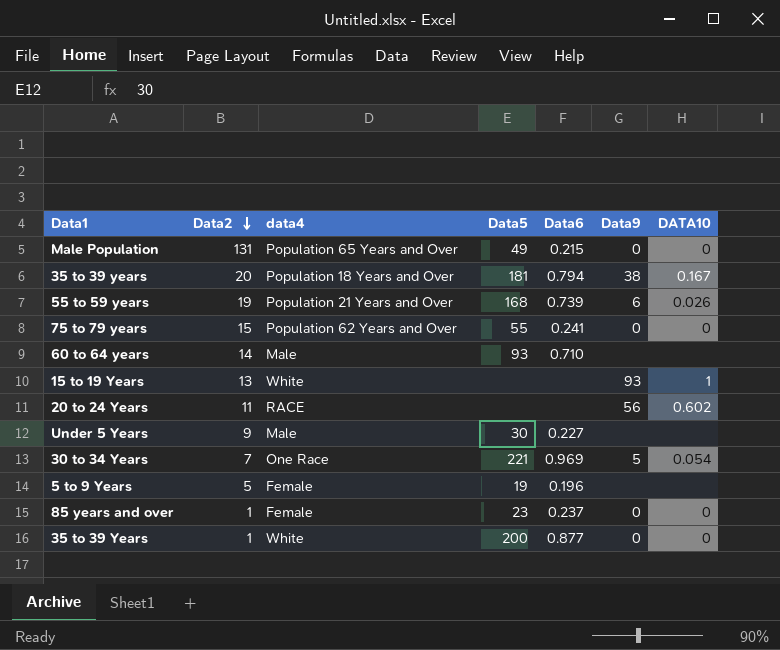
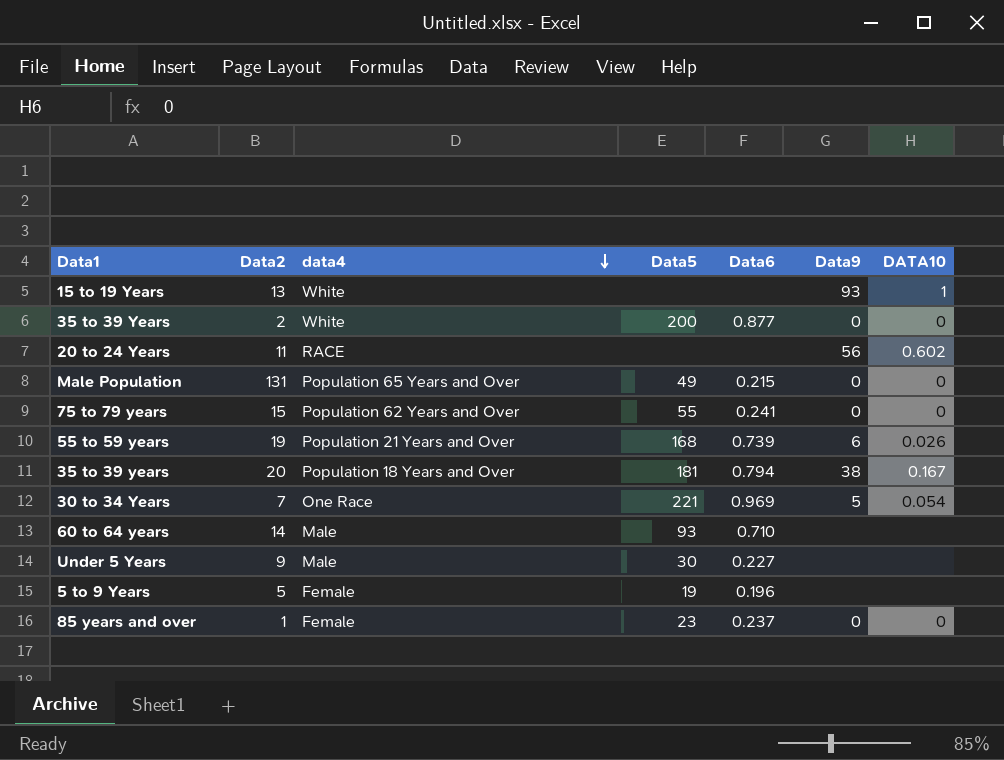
row order: Data2 descending -> data4 descending
35 to 39 Years | Data2: 1 -> 2

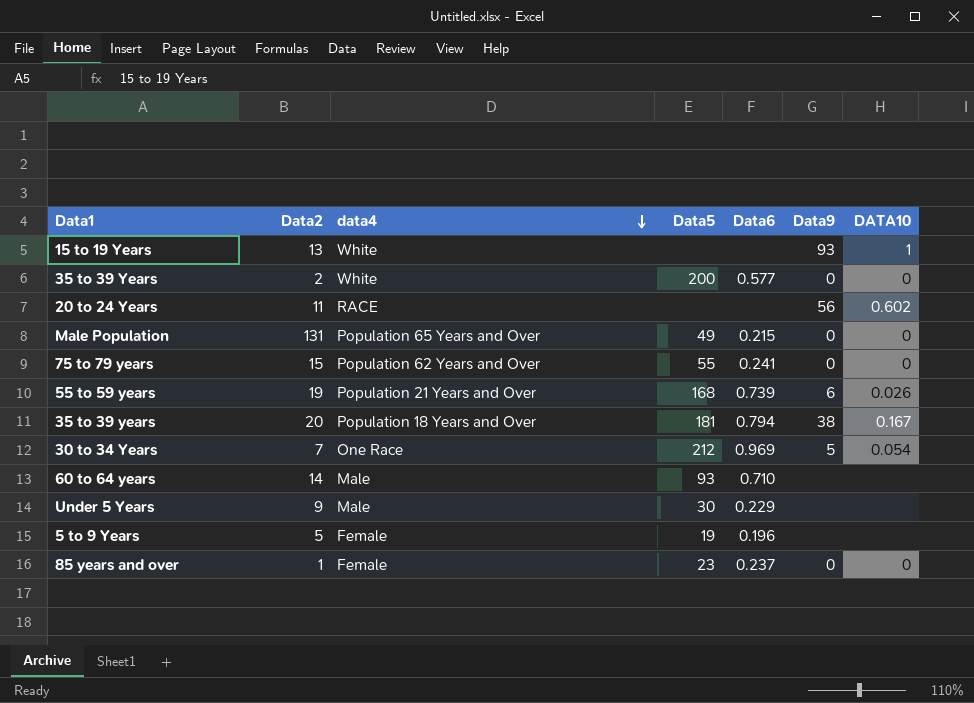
35 to 39 Years | Data6: 0.877 -> 0.577
30 to 34 Years | Data5: 221 -> 212
Under 5 Years | Data6: 0.227 -> 0.229

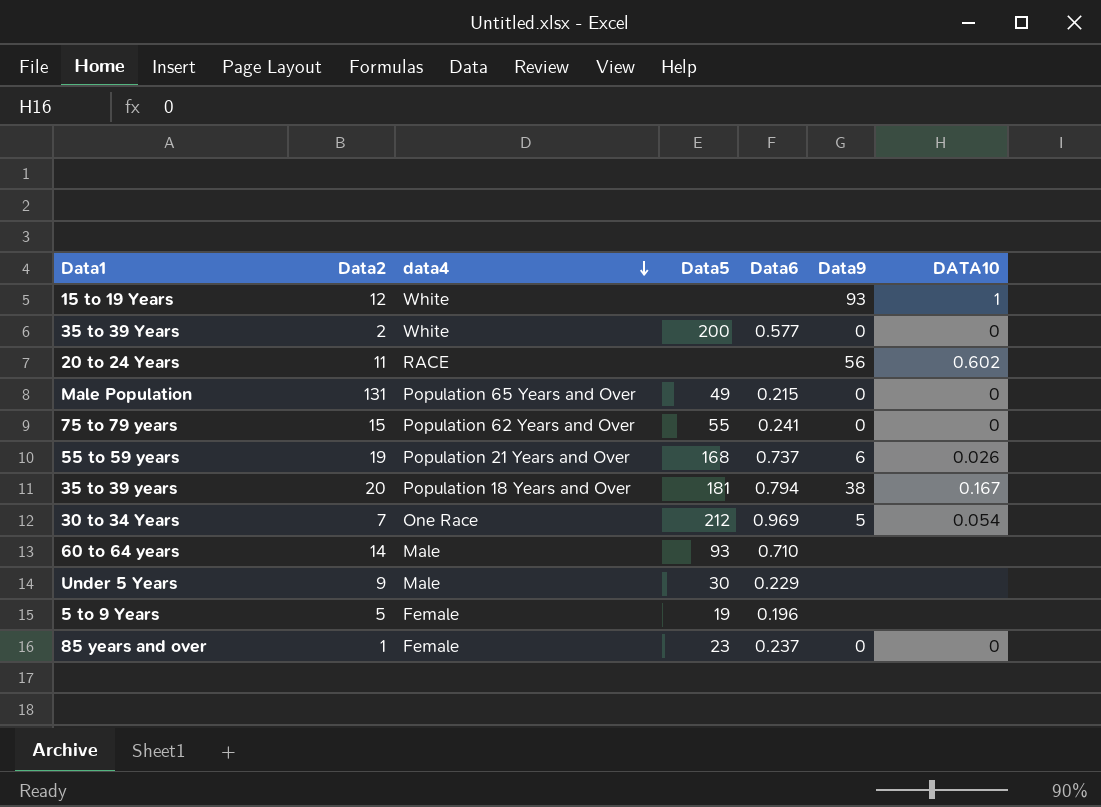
15 to 19 Years | Data2: 13 -> 12
55 to 59 years | Data6: 0.739 -> 0.737

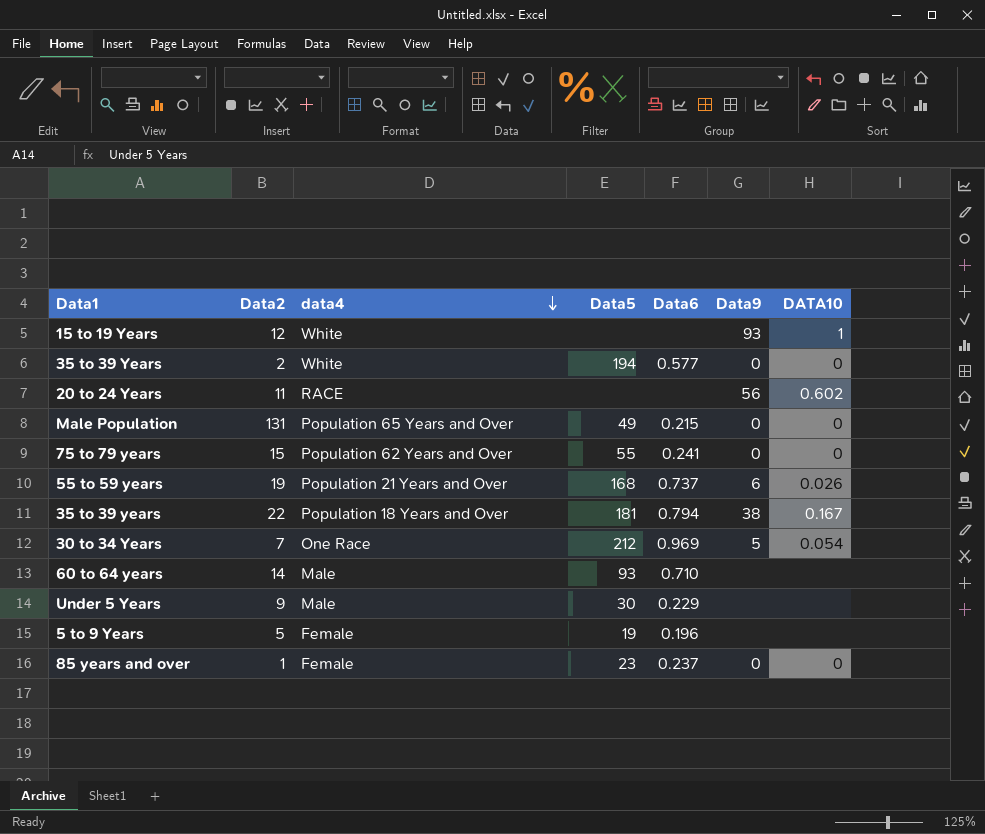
35 to 39 Years | Data5: 200 -> 194
35 to 39 years | Data2: 20 -> 22

